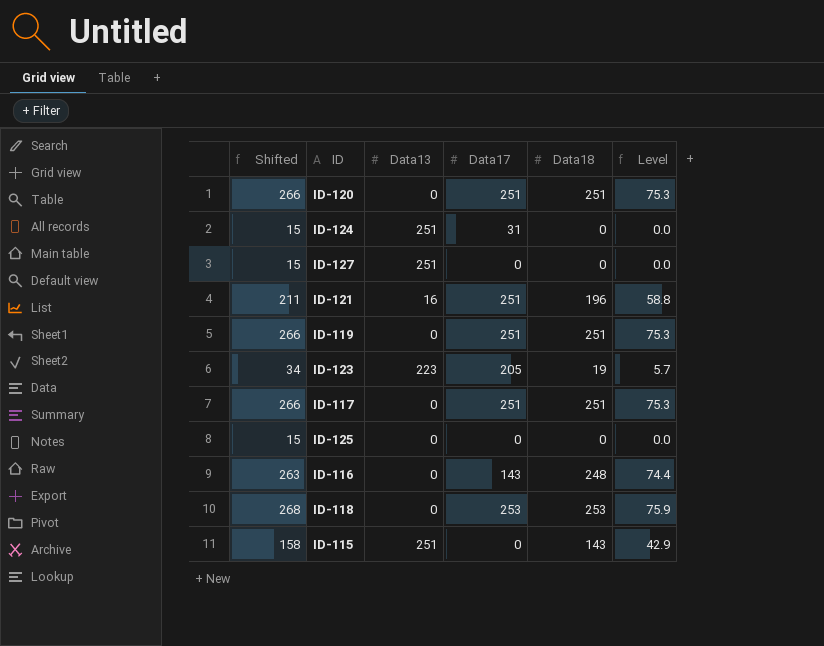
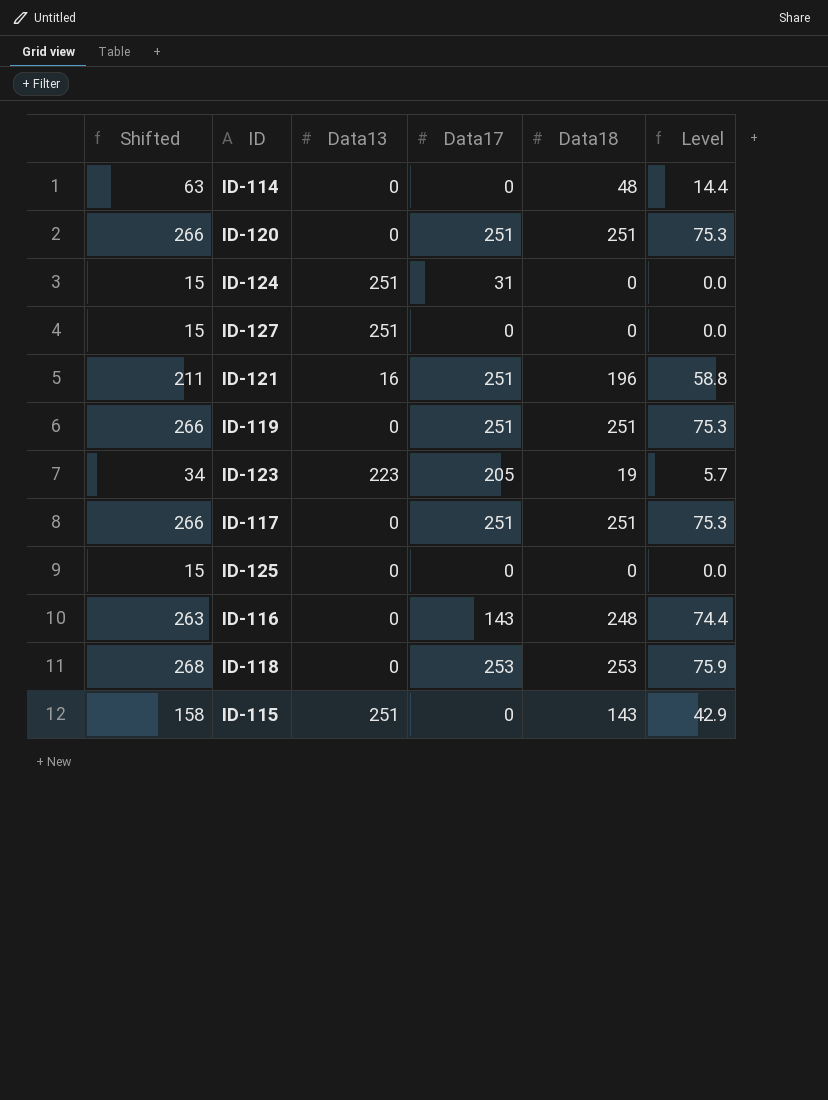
row ID-114: none -> 63 | 0 | 0 | 48 | 14.4

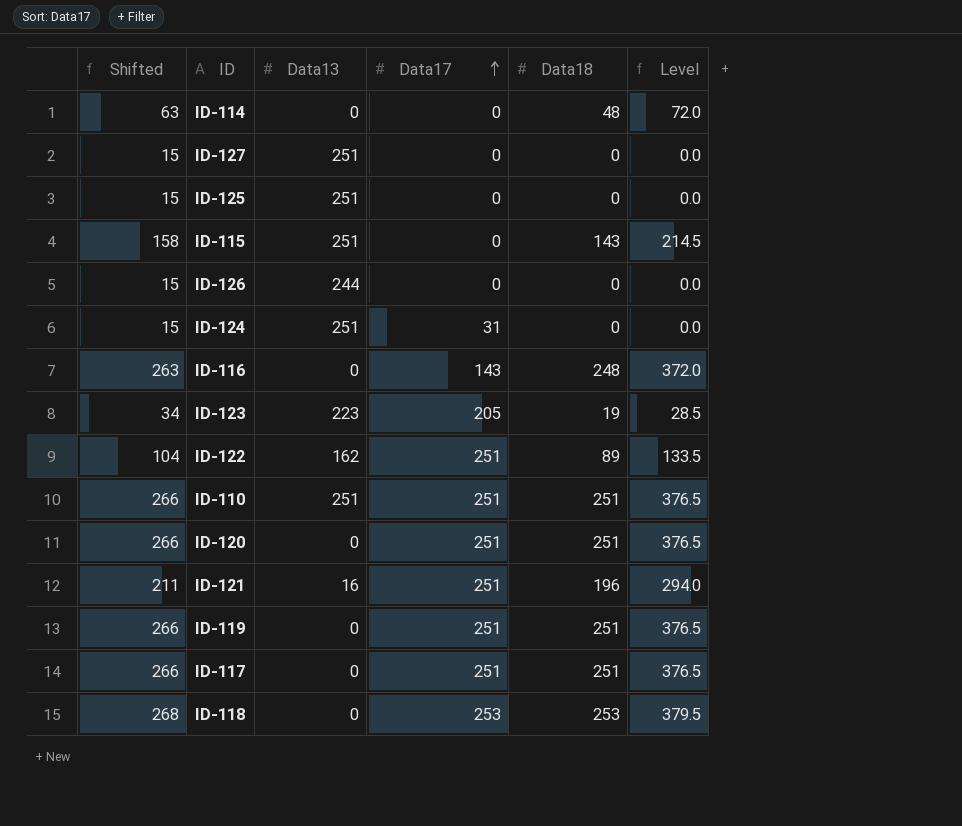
row order: none -> Data17 ascending
column Level | formula: [Data18] * 0.3 -> [Data18] * 1.5
ID-125 | Data13: 0 -> 251
row ID-126: none -> 15 | 244 | 0 | 0 | 0.0
row ID-122: none -> 104 | 162 | 251 | 89 | 133.5
row ID-110: none -> 266 | 251 | 251 | 251 | 376.5

